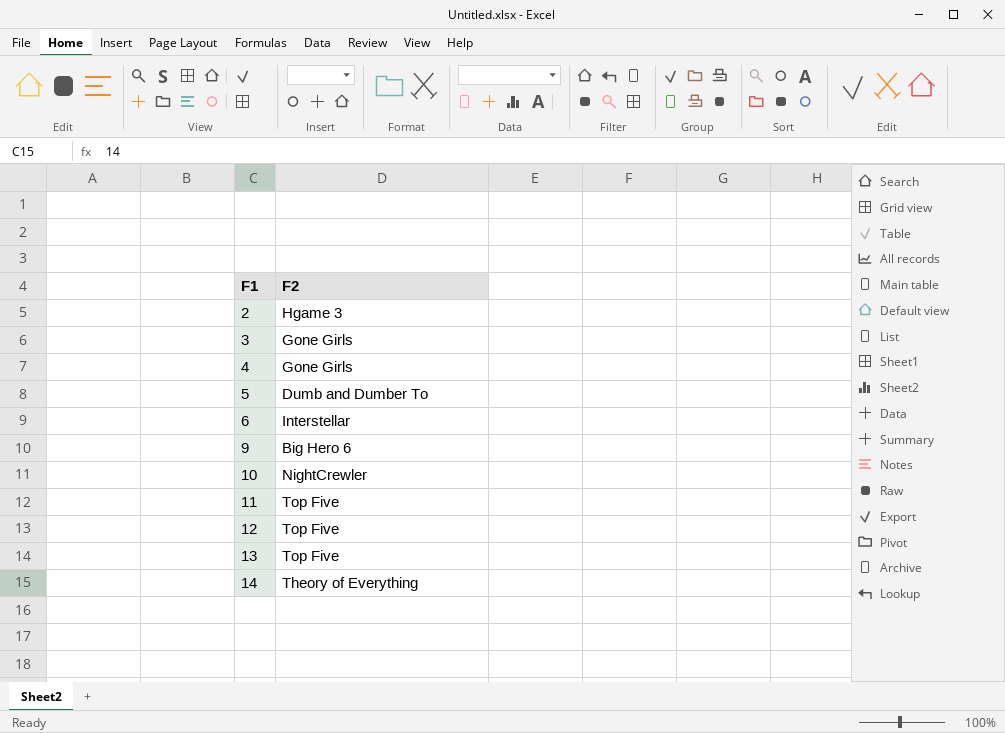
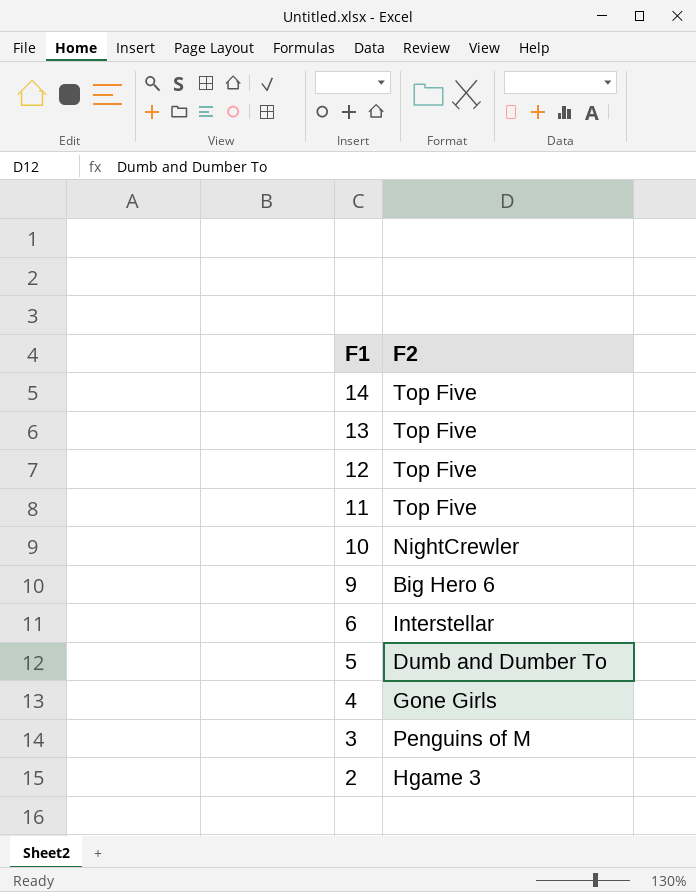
row order: F1 ascending -> F1 descending
14 | F2: Theory of Everything -> Top Five
3 | F2: Gone Girls -> Penguins of M

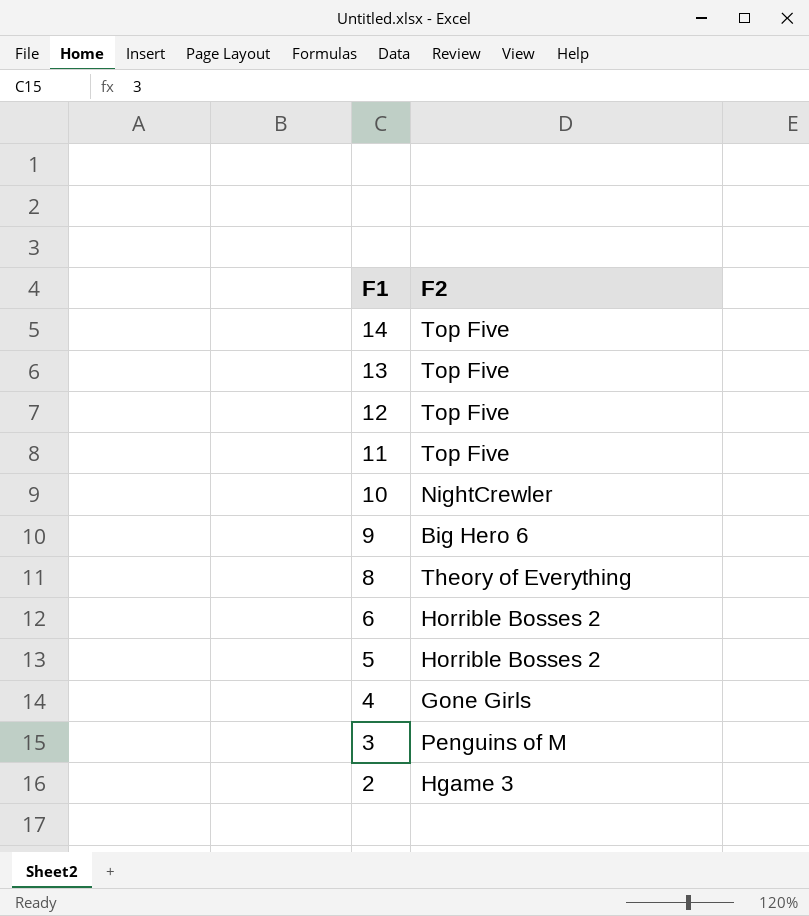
row 8: none -> Theory of Everything
6 | F2: Interstellar -> Horrible Bosses 2
5 | F2: Dumb and Dumber To -> Horrible Bosses 2

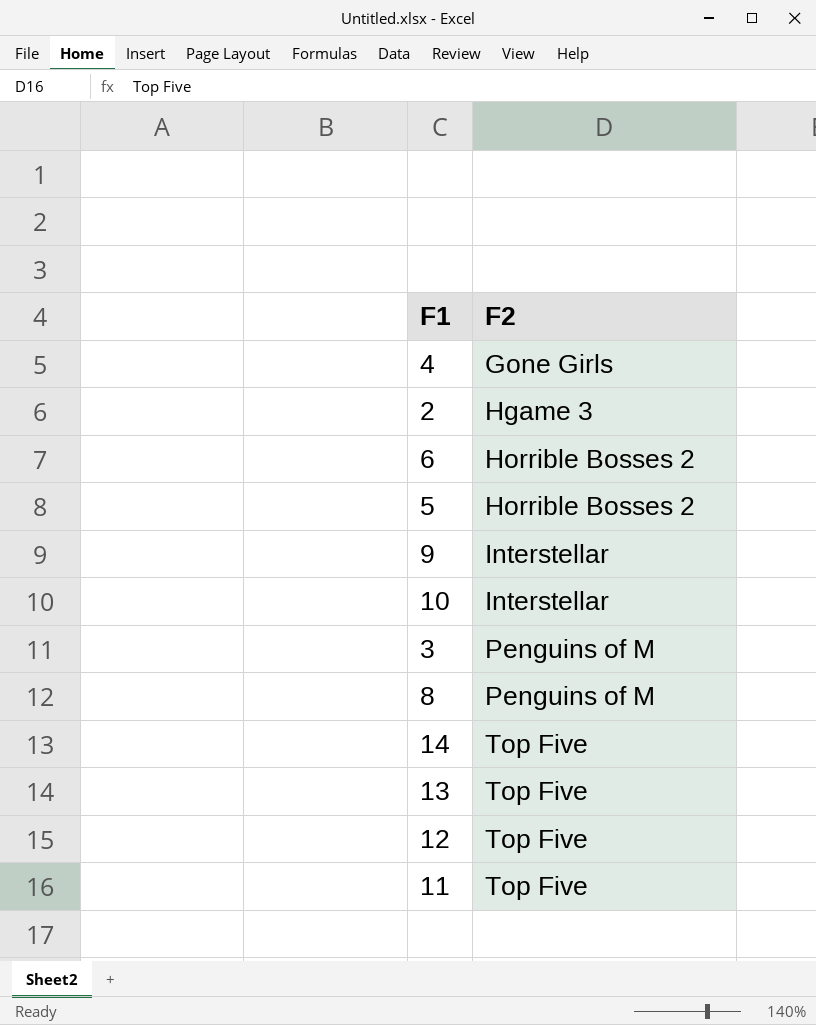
row order: F1 descending -> F2 ascending
9 | F2: Big Hero 6 -> Interstellar
10 | F2: NightCrewler -> Interstellar
8 | F2: Theory of Everything -> Penguins of M

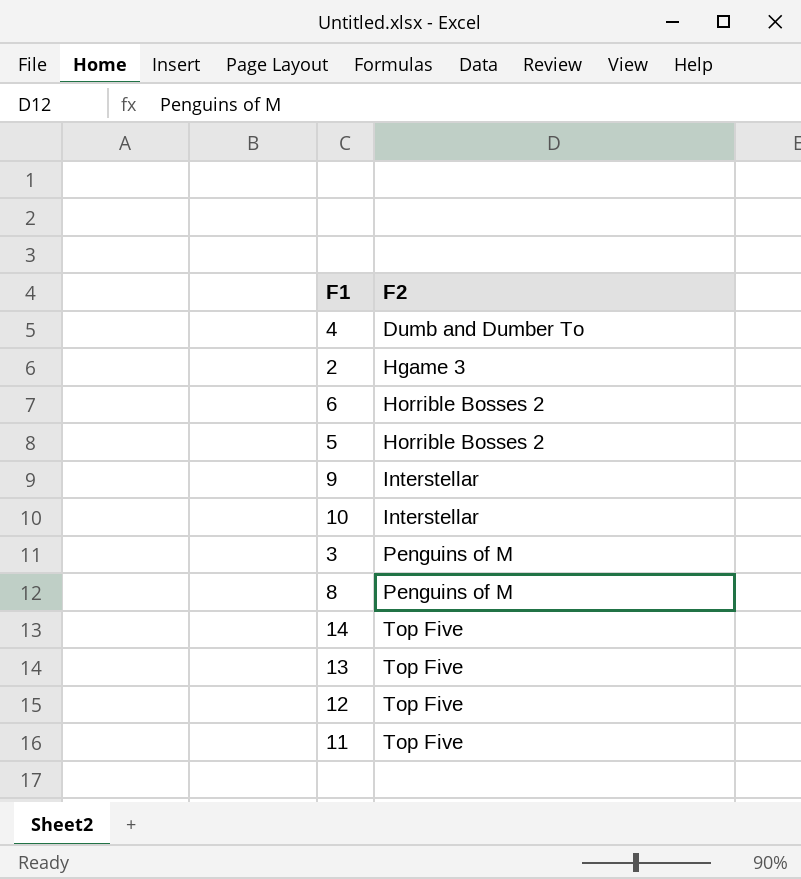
4 | F2: Gone Girls -> Dumb and Dumber To

